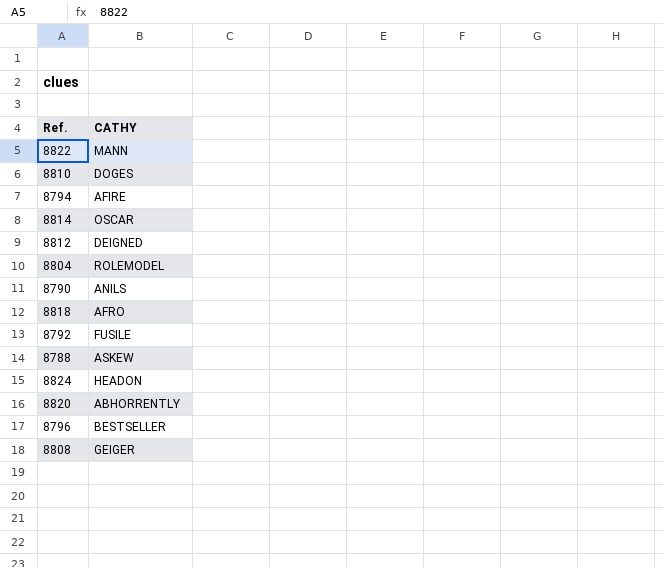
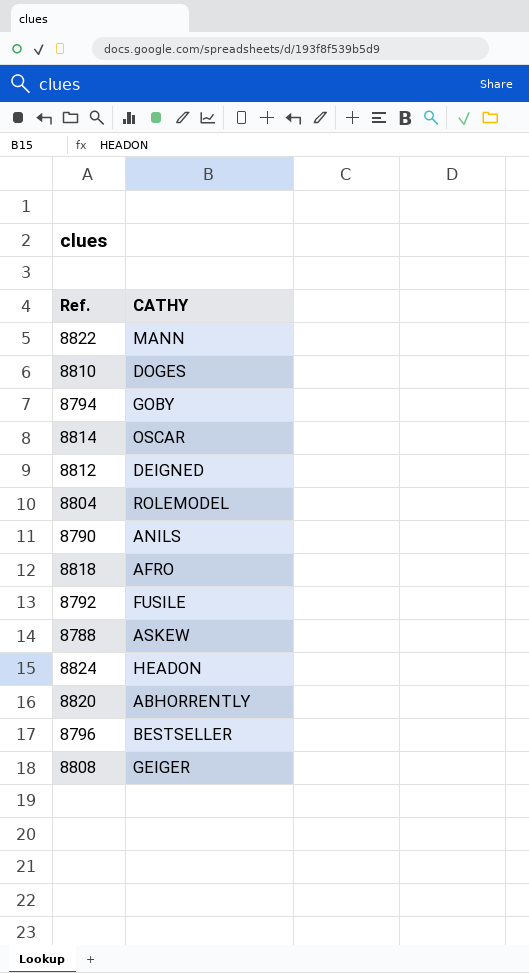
8794 | CATHY: AFIRE -> GOBY

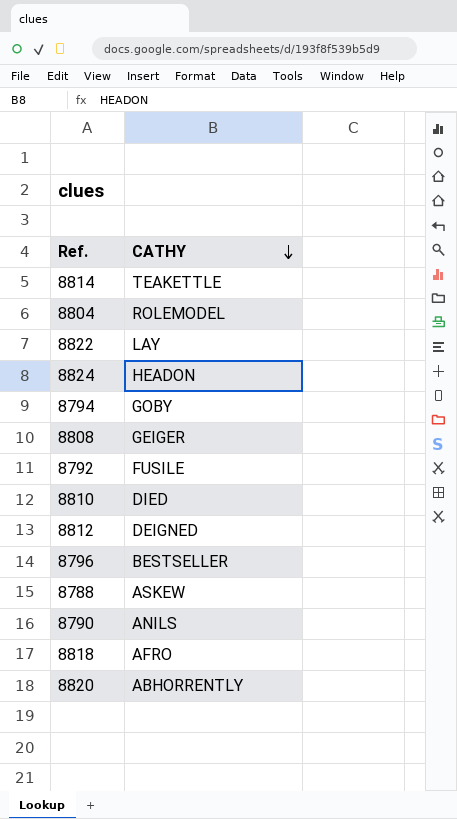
row order: none -> CATHY descending
8814 | CATHY: OSCAR -> TEAKETTLE
8822 | CATHY: MANN -> LAY
8810 | CATHY: DOGES -> DIED

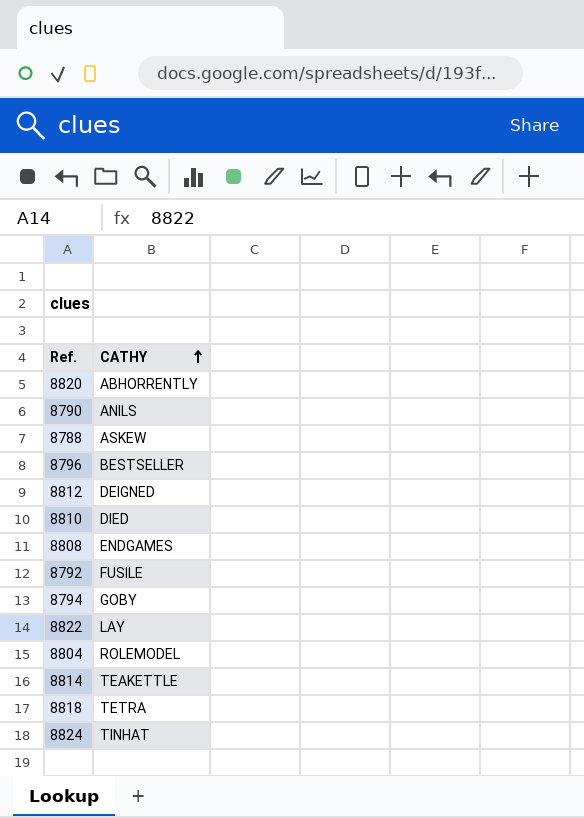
row order: CATHY descending -> CATHY ascending
8808 | CATHY: GEIGER -> ENDGAMES
8818 | CATHY: AFRO -> TETRA
8824 | CATHY: HEADON -> TINHAT

